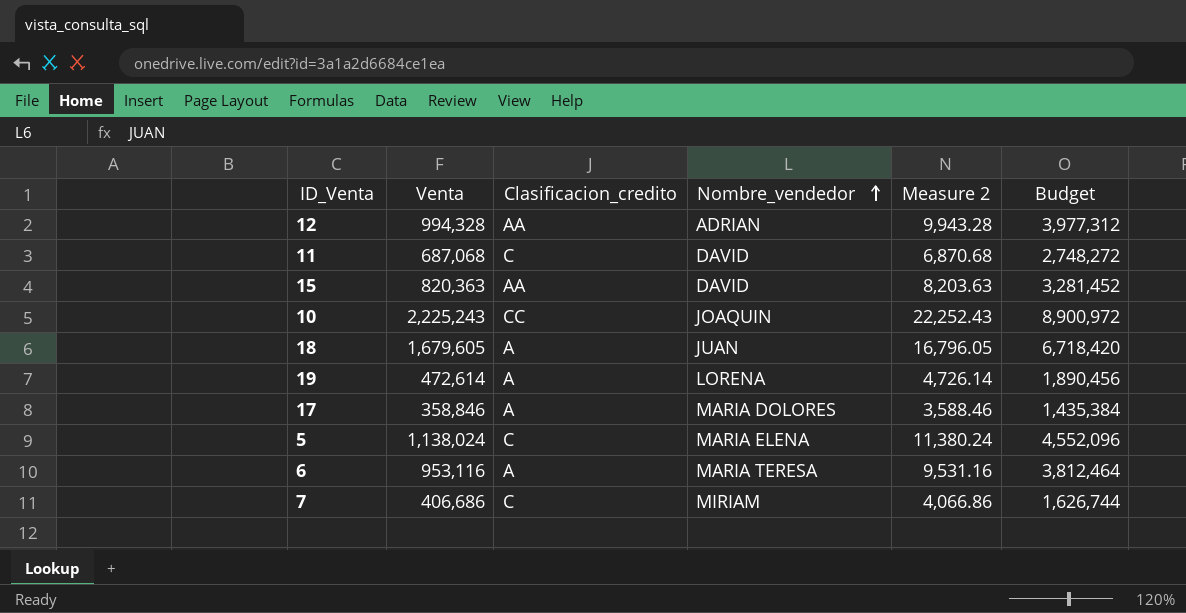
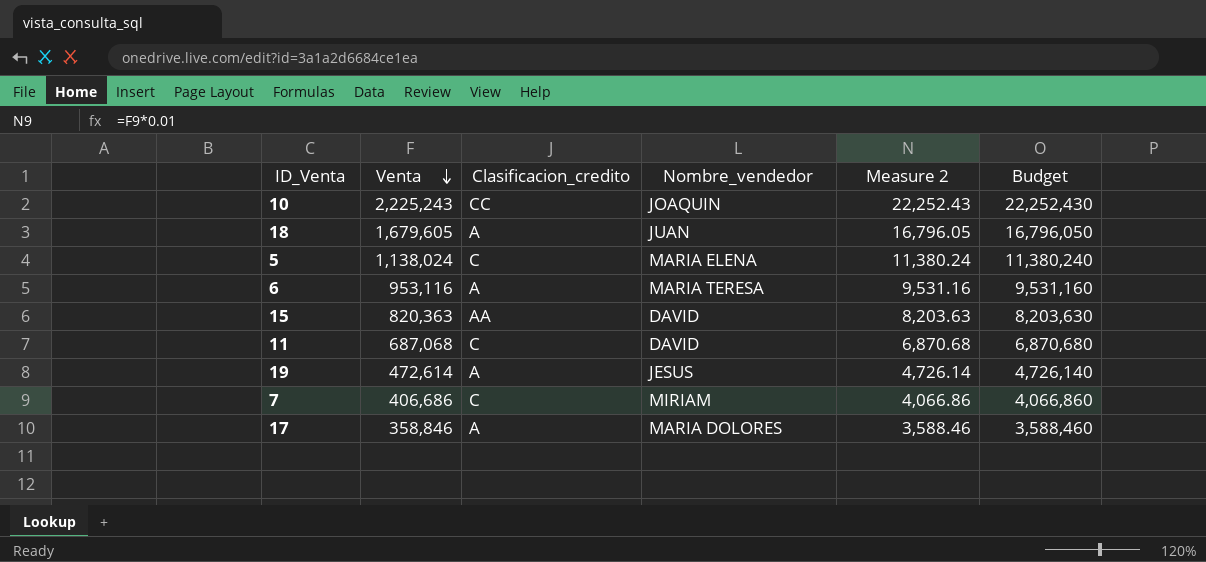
row order: Nombre_vendedor ascending -> Venta descending
column Budget | formula: [Venta] * 4 -> [Venta] * 10
row 12: 994,328 | AA | ADRIAN | 9,943.28 | 3,977,312 -> none
19 | Nombre_vendedor: LORENA -> JESUS

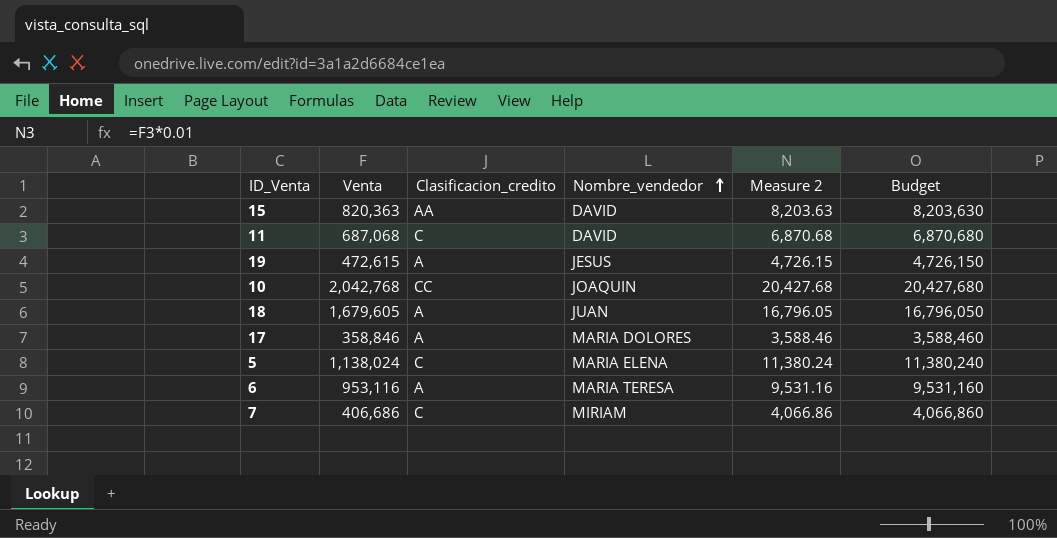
row order: Venta descending -> Nombre_vendedor ascending
19 | Venta: 472,614 -> 472,615
19 | Measure 2: 4,726.14 -> 4,726.15
19 | Budget: 4,726,140 -> 4,726,150
10 | Venta: 2,225,243 -> 2,042,768
10 | Measure 2: 22,252.43 -> 20,427.68
10 | Budget: 22,252,430 -> 20,427,680

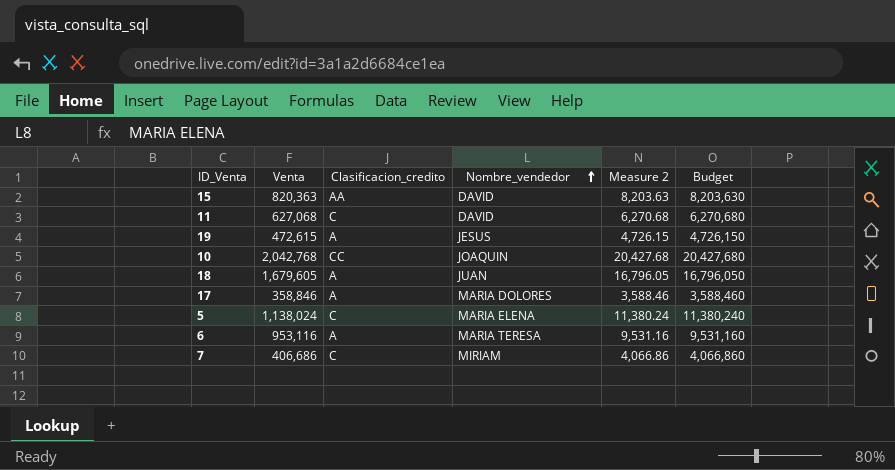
11 | Venta: 687,068 -> 627,068
11 | Measure 2: 6,870.68 -> 6,270.68
11 | Budget: 6,870,680 -> 6,270,680

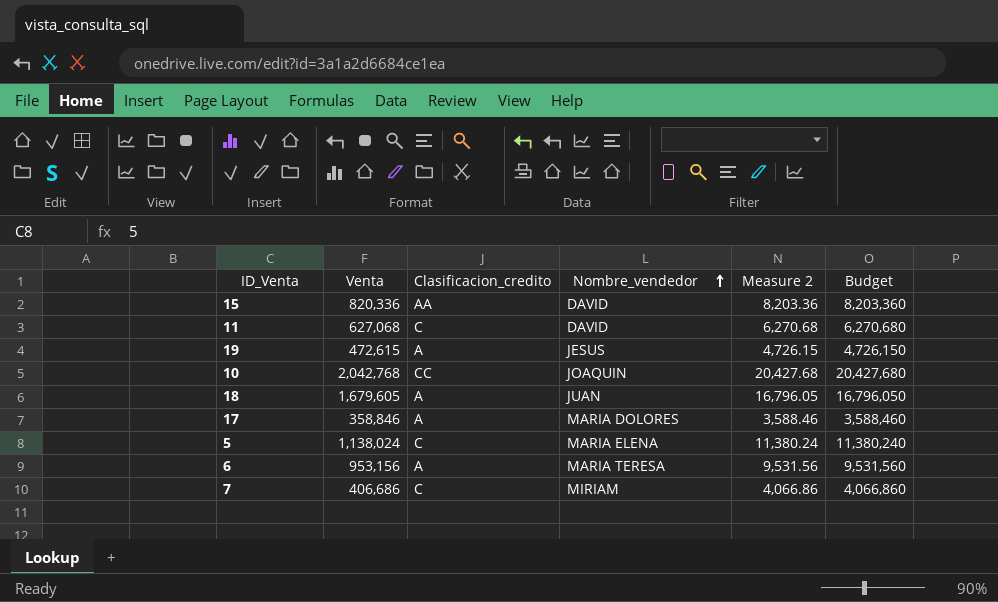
15 | Venta: 820,363 -> 820,336
15 | Measure 2: 8,203.63 -> 8,203.36
15 | Budget: 8,203,630 -> 8,203,360
6 | Venta: 953,116 -> 953,156
6 | Measure 2: 9,531.16 -> 9,531.56
6 | Budget: 9,531,160 -> 9,531,560

